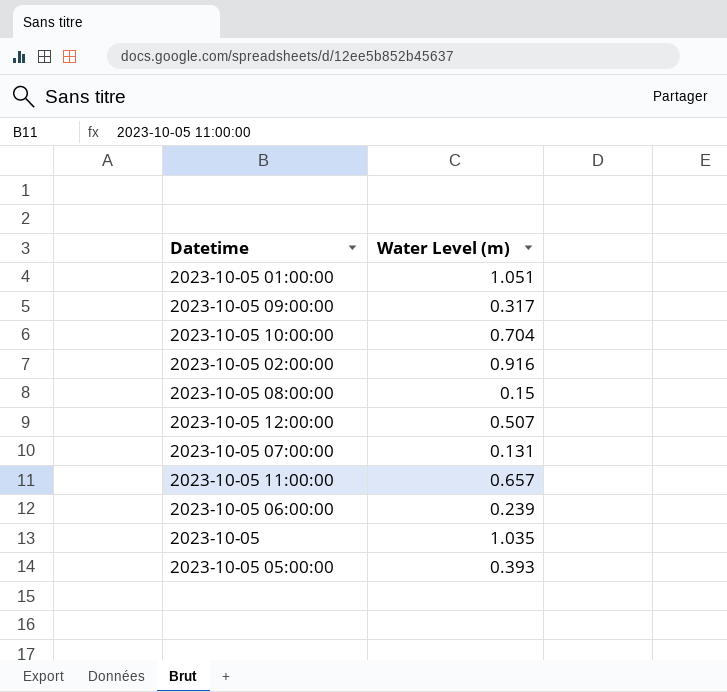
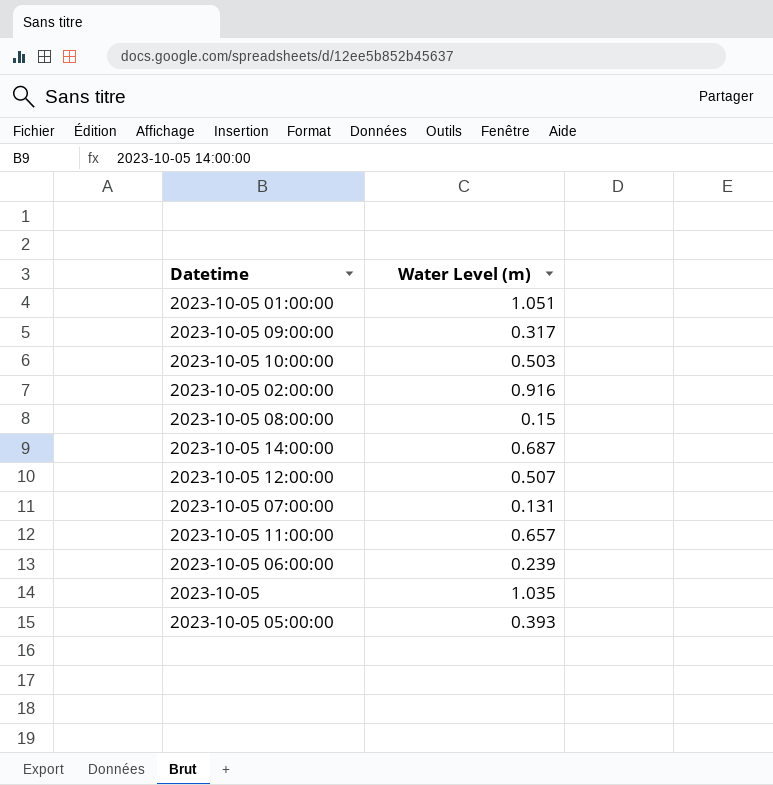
2023-10-05 10:00:00 | Water Level (m): 0.704 -> 0.503
row 2023-10-05 14:00:00: none -> 0.687

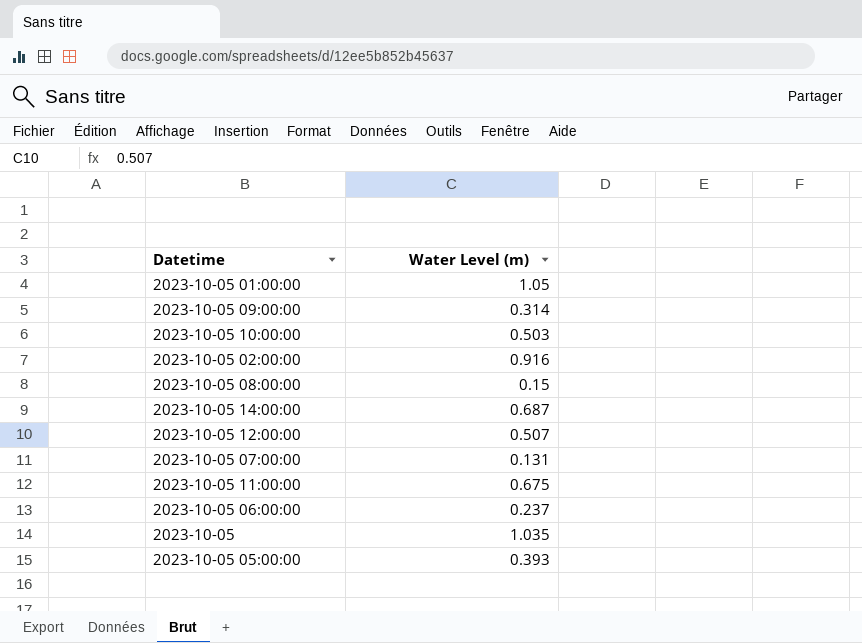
2023-10-05 01:00:00 | Water Level (m): 1.051 -> 1.05
2023-10-05 09:00:00 | Water Level (m): 0.317 -> 0.314
2023-10-05 11:00:00 | Water Level (m): 0.657 -> 0.675
2023-10-05 06:00:00 | Water Level (m): 0.239 -> 0.237

